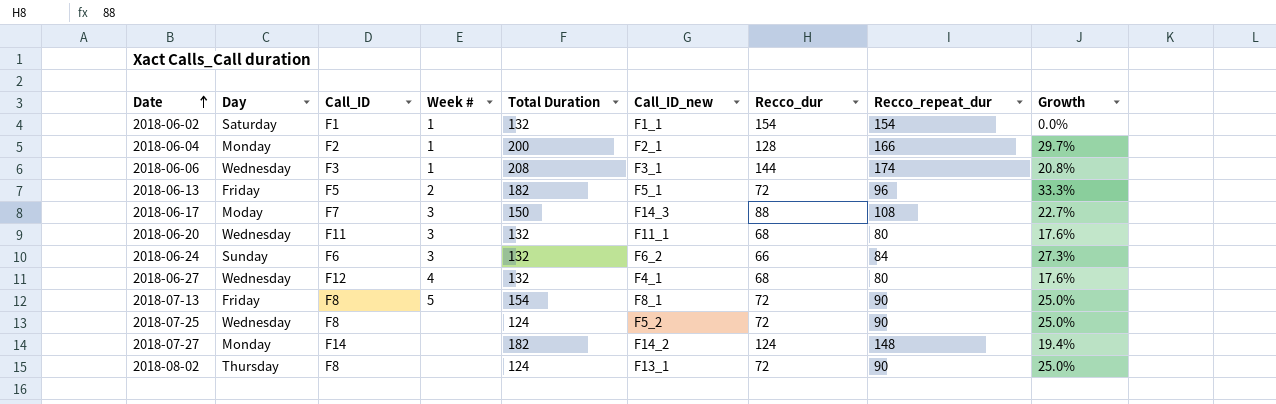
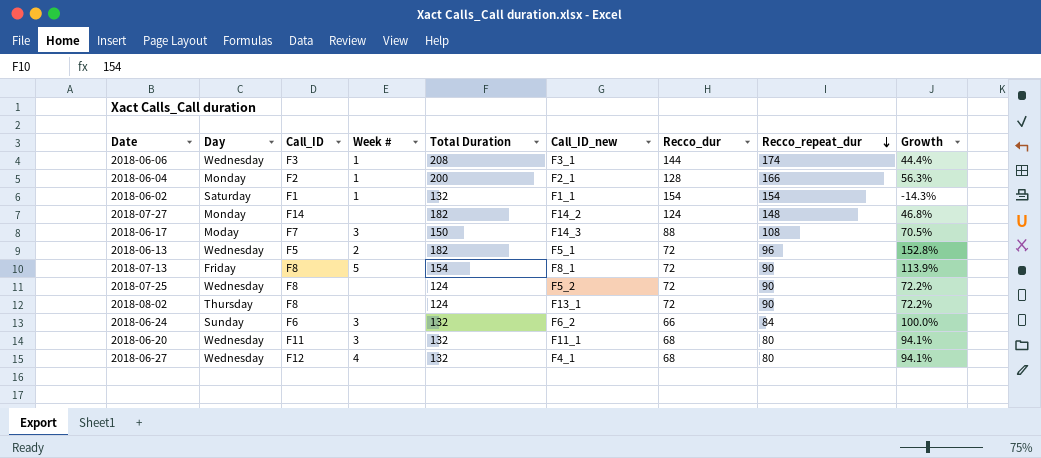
row order: Date ascending -> Recco_repeat_dur descending
column Growth | formula: ([Recco_repeat_dur] - [Recco_dur]) / [Recco_dur] -> ([Total Duration] - [Recco_dur]) / [Recco_dur]
2018-06-13 | Day: Friday -> Wednesday

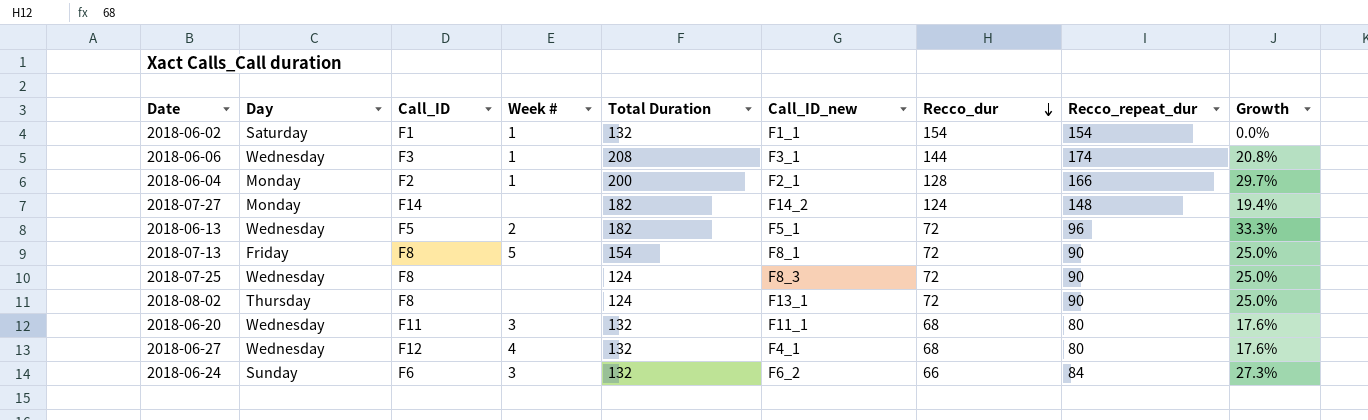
row order: Recco_repeat_dur descending -> Recco_dur descending
column Growth | formula: ([Total Duration] - [Recco_dur]) / [Recco_dur] -> ([Recco_repeat_dur] - [Recco_dur]) / [Recco_dur]
row 2018-06-17: Moday | F7 | 3 | 150 | F14_3 | 88 | 108 | 70.5% -> none
2018-07-25 | Call_ID_new: F5_2 -> F8_3

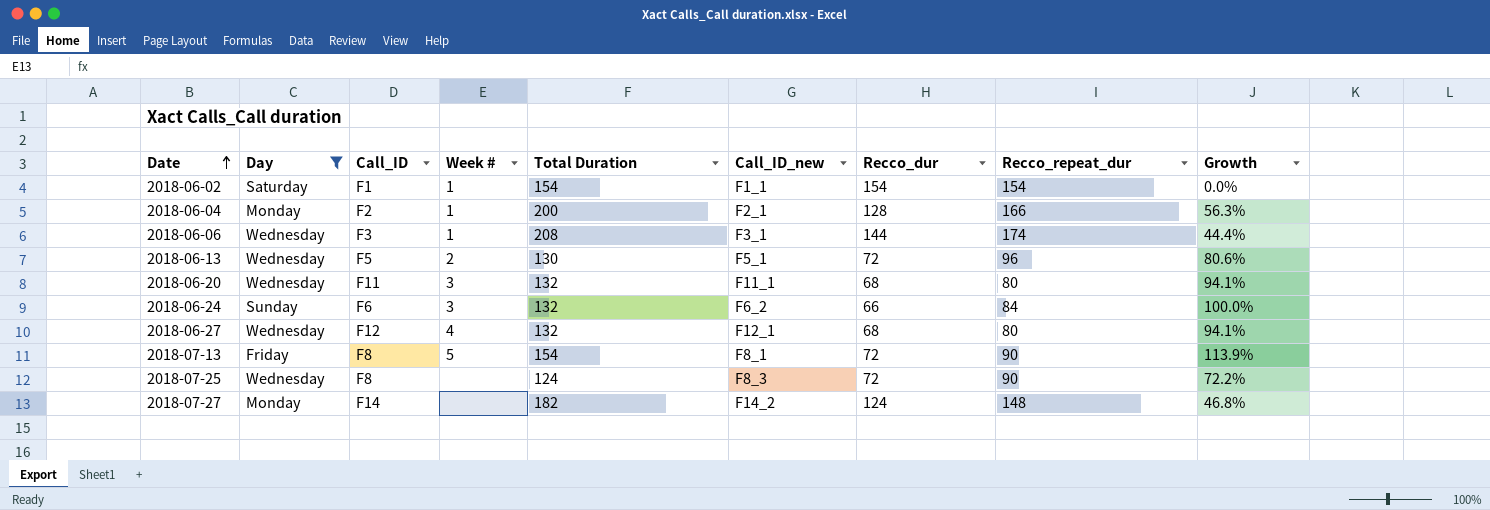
filter: none -> Day != Thursday
row order: Recco_dur descending -> Date ascending
column Growth | formula: ([Recco_repeat_dur] - [Recco_dur]) / [Recco_dur] -> ([Total Duration] - [Recco_dur]) / [Recco_dur]
2018-06-02 | Total Duration: 132 -> 154
2018-06-13 | Total Duration: 182 -> 130
2018-06-27 | Call_ID_new: F4_1 -> F12_1

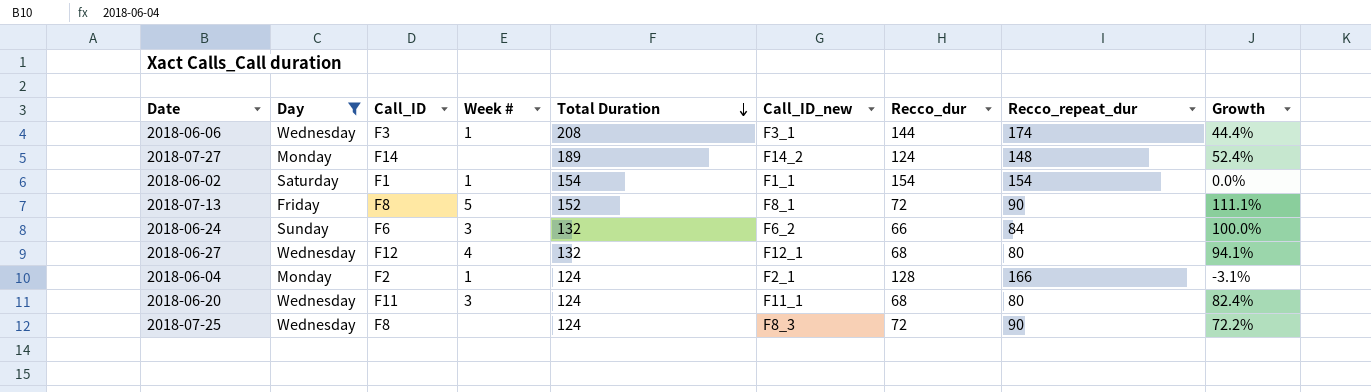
row order: Date ascending -> Total Duration descending
row 2018-06-13: Wednesday | F5 | 2 | 130 | F5_1 | 72 | 96 | 80.6% -> none
2018-07-27 | Total Duration: 182 -> 189
2018-07-27 | Growth: 46.8% -> 52.4%
2018-07-13 | Total Duration: 154 -> 152
2018-07-13 | Growth: 113.9% -> 111.1%
2018-06-04 | Total Duration: 200 -> 124
2018-06-04 | Growth: 56.3% -> -3.1%
2018-06-20 | Total Duration: 132 -> 124
2018-06-20 | Growth: 94.1% -> 82.4%

